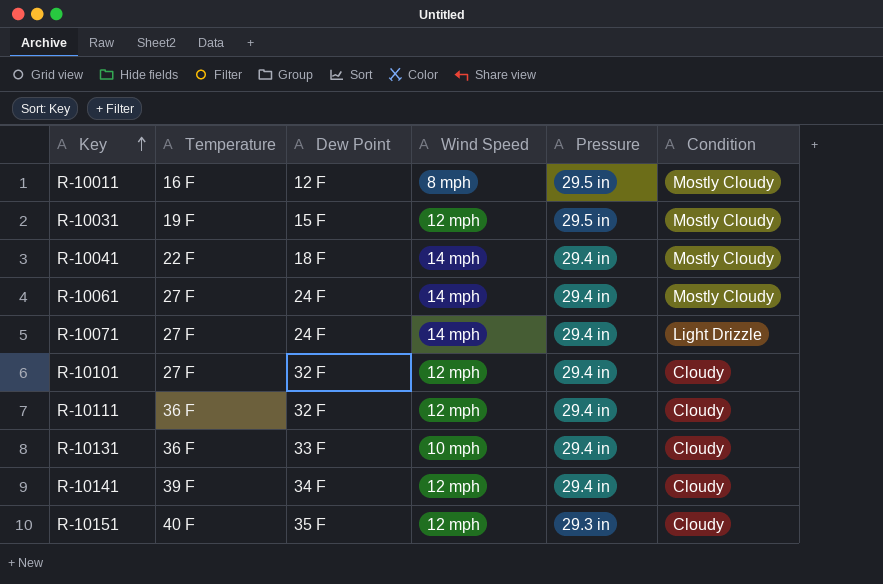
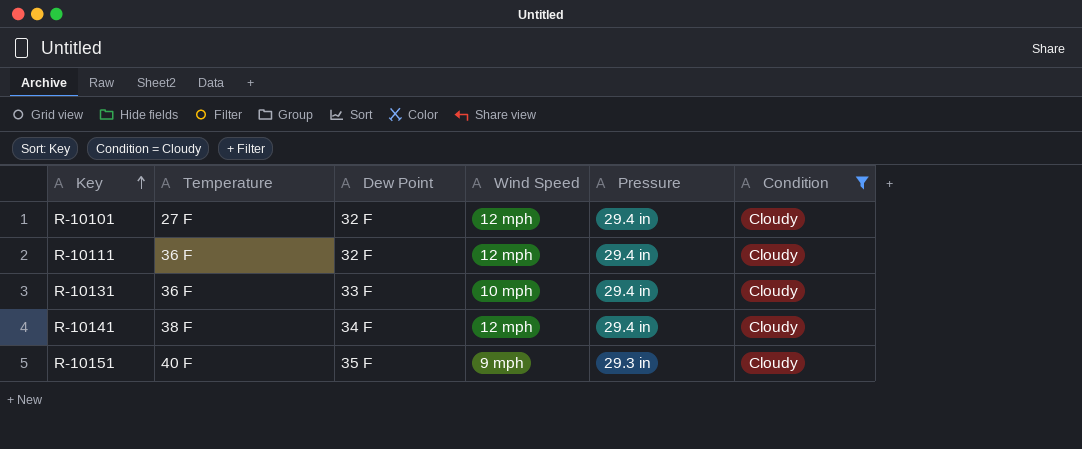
filter: none -> Condition = Cloudy
R-10141 | Temperature: 39 F -> 38 F
R-10151 | Wind Speed: 12 mph -> 9 mph

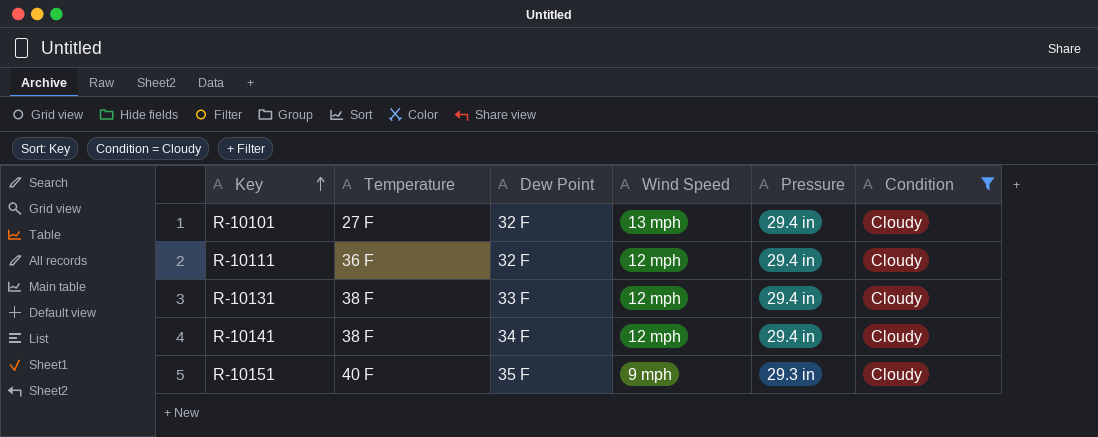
R-10101 | Wind Speed: 12 mph -> 13 mph
R-10131 | Temperature: 36 F -> 38 F
R-10131 | Wind Speed: 10 mph -> 12 mph

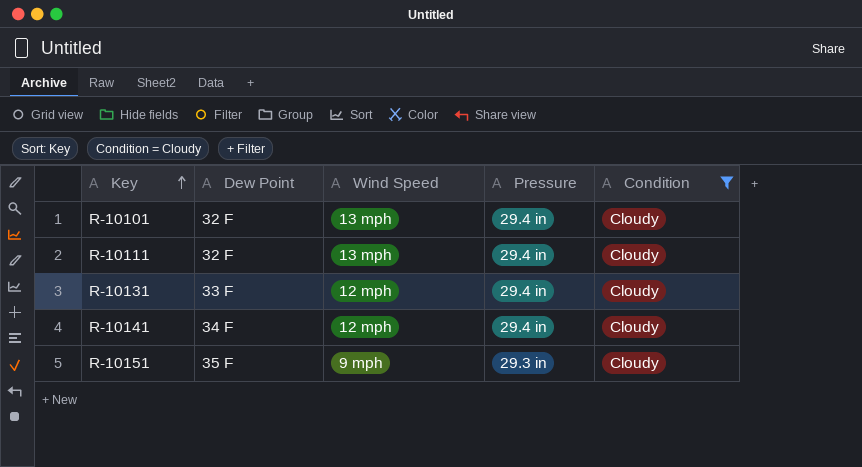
column Temperature | position: 2 -> none
R-10111 | Wind Speed: 12 mph -> 13 mph

